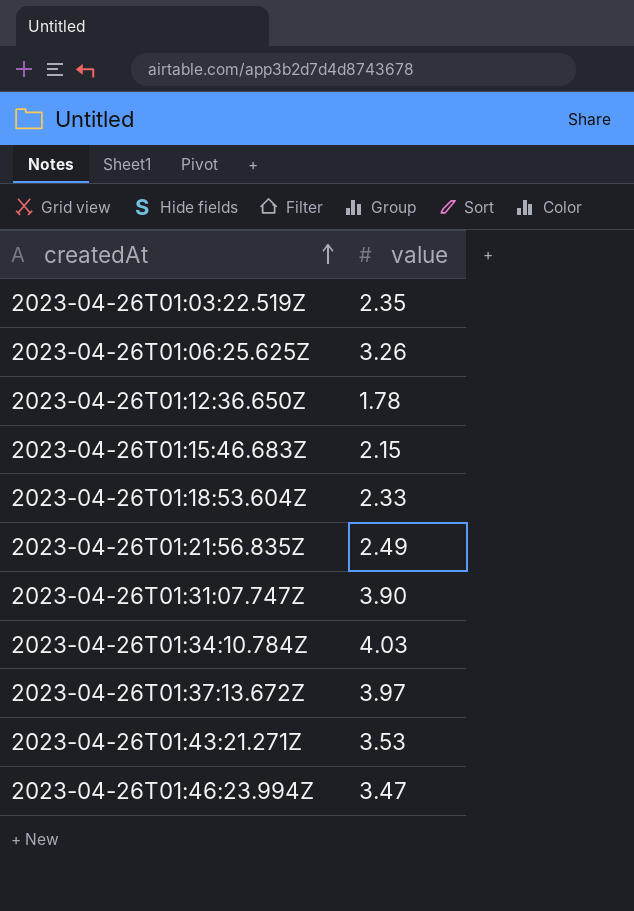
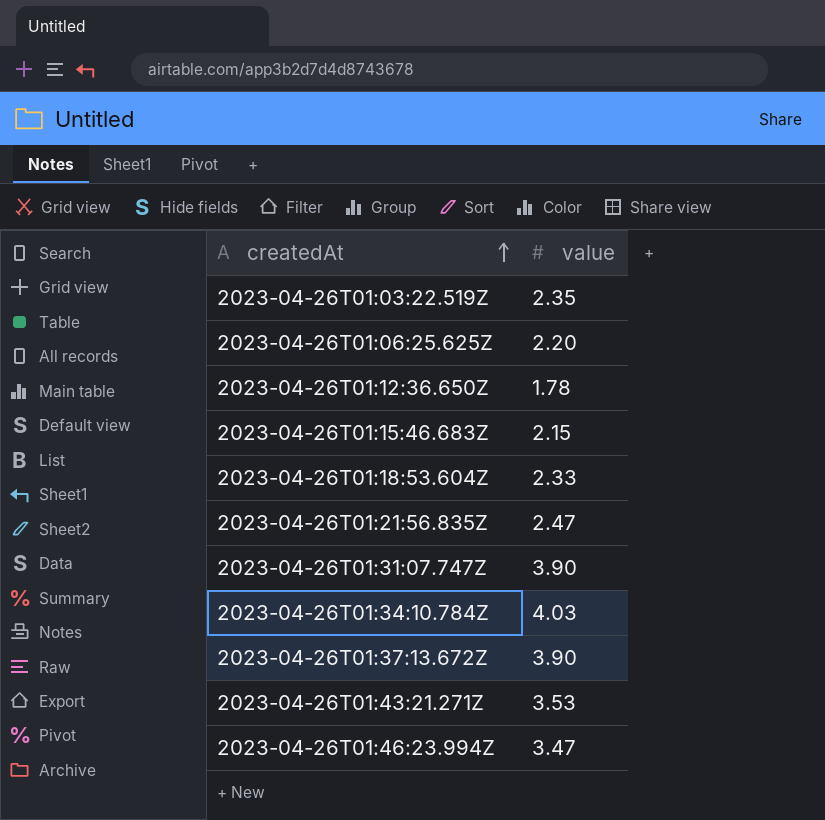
2023-04-26T01:06:25.625Z | value: 3.26 -> 2.20
2023-04-26T01:21:56.835Z | value: 2.49 -> 2.47
2023-04-26T01:37:13.672Z | value: 3.97 -> 3.90

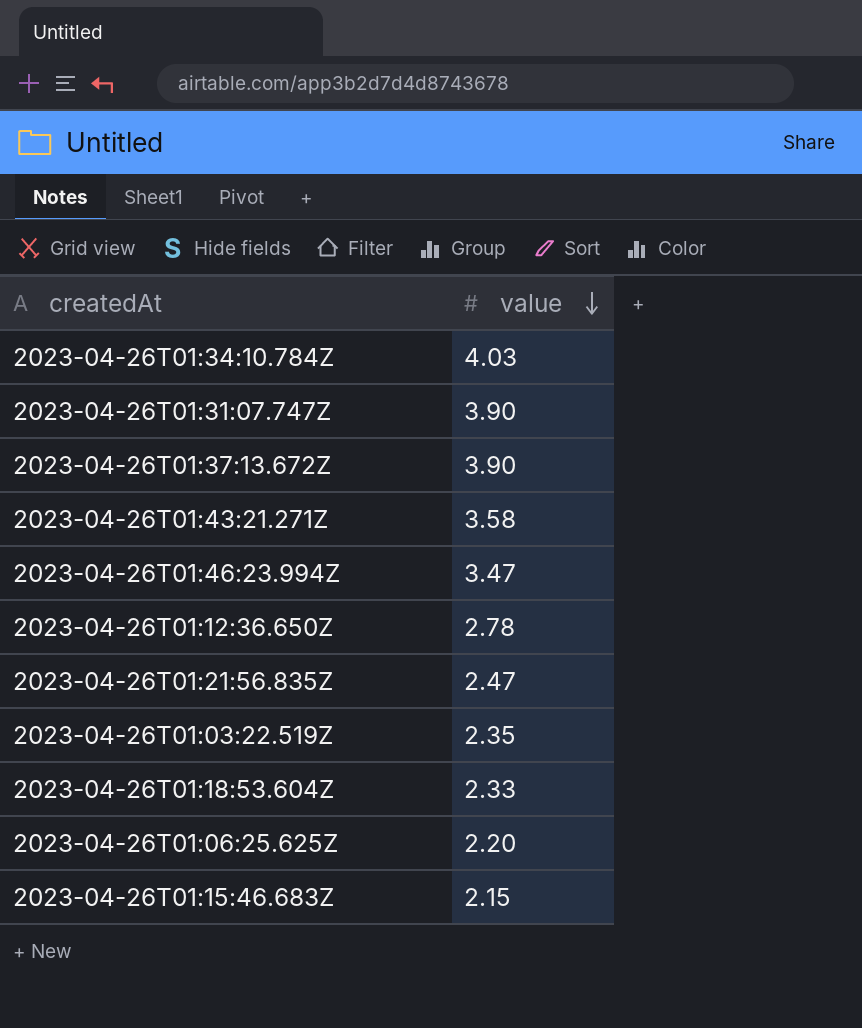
row order: createdAt ascending -> value descending
2023-04-26T01:43:21.271Z | value: 3.53 -> 3.58
2023-04-26T01:12:36.650Z | value: 1.78 -> 2.78

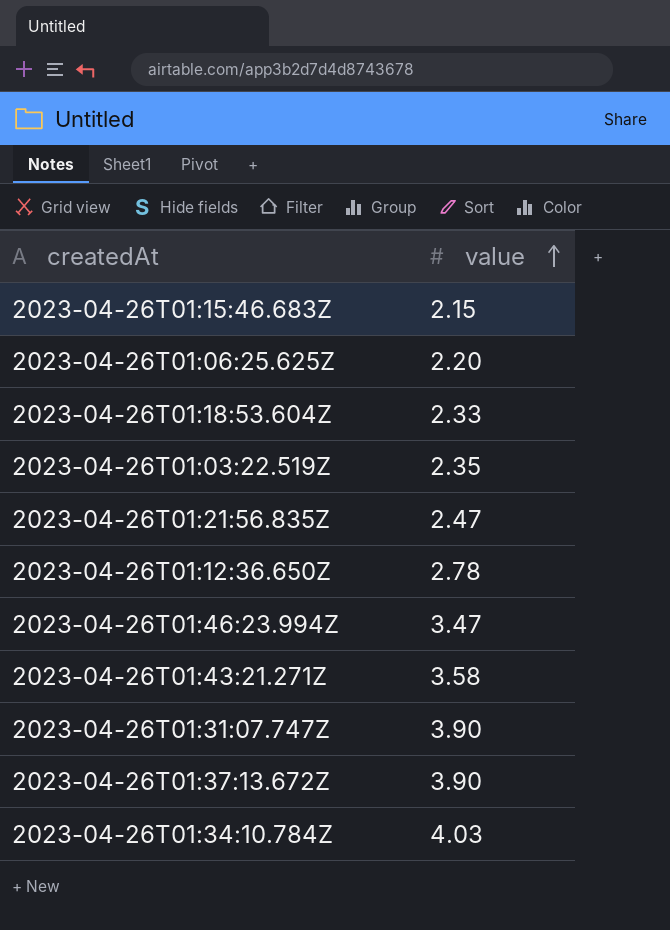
row order: value descending -> value ascending

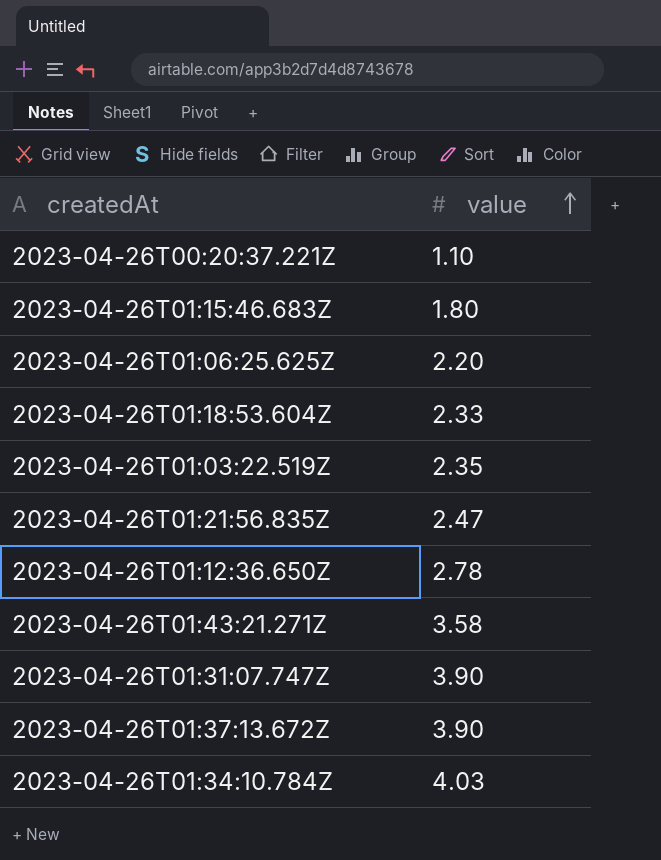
row 2023-04-26T01:46:23.994Z: 3.47 -> none
row 2023-04-26T00:20:37.221Z: none -> 1.10
2023-04-26T01:15:46.683Z | value: 2.15 -> 1.80

